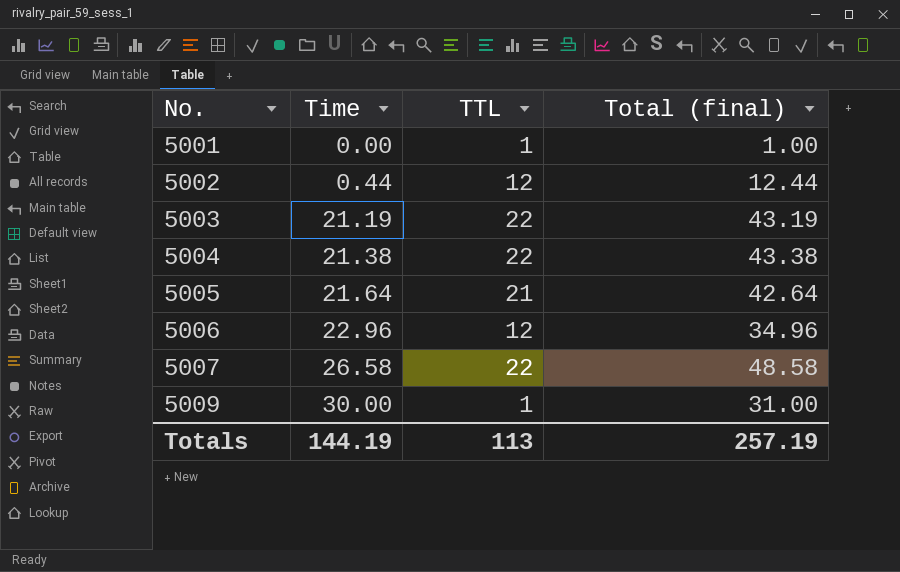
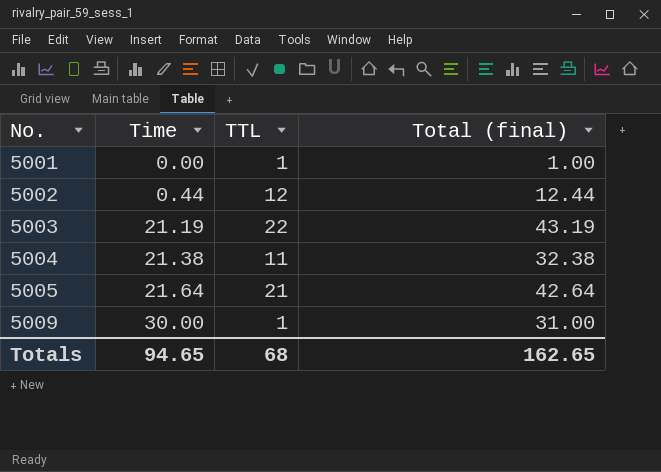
row 5006: 22.96 | 12 | 34.96 -> none
row 5007: 26.58 | 22 | 48.58 -> none
5004 | TTL: 22 -> 11
5004 | Total (final): 43.38 -> 32.38
Totals | Time: 144.19 -> 94.65
Totals | TTL: 113 -> 68
Totals | Total (final): 257.19 -> 162.65

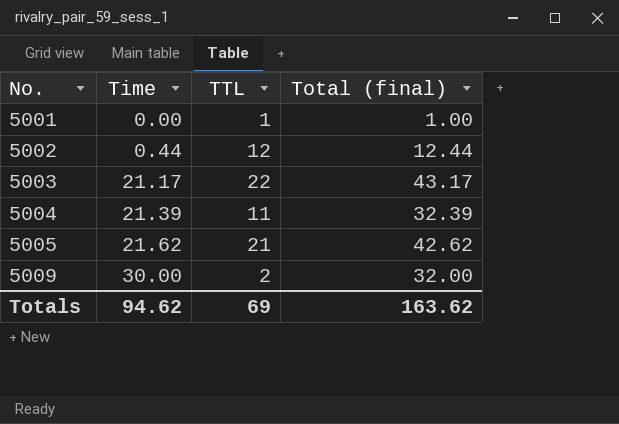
5003 | Time: 21.19 -> 21.17
5003 | Total (final): 43.19 -> 43.17
5004 | Time: 21.38 -> 21.39
5004 | Total (final): 32.38 -> 32.39
5005 | Time: 21.64 -> 21.62
5005 | Total (final): 42.64 -> 42.62
5009 | TTL: 1 -> 2
5009 | Total (final): 31.00 -> 32.00
Totals | Time: 94.65 -> 94.62
Totals | TTL: 68 -> 69
Totals | Total (final): 162.65 -> 163.62

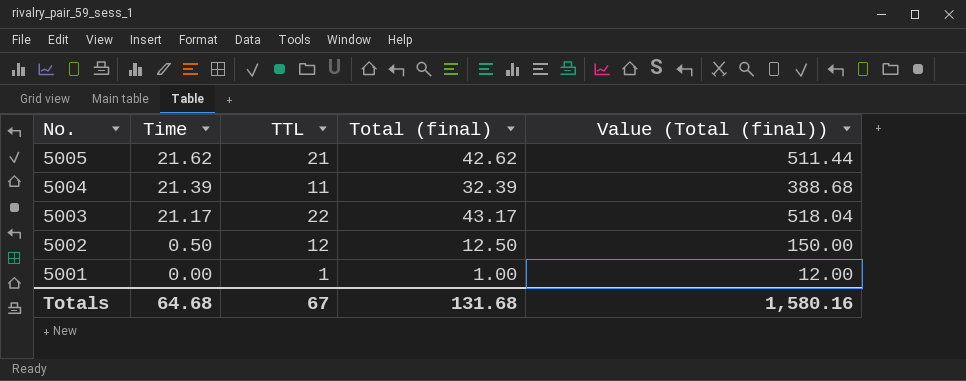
row order: No. ascending -> No. descending
column Value (Total (final)) | formula: none -> [Total (final)] * 12
row 5009: 30.00 | 2 | 32.00 -> none
5002 | Time: 0.44 -> 0.50
5002 | Total (final): 12.44 -> 12.50
Totals | Time: 94.62 -> 64.68
Totals | TTL: 69 -> 67
Totals | Total (final): 163.62 -> 131.68

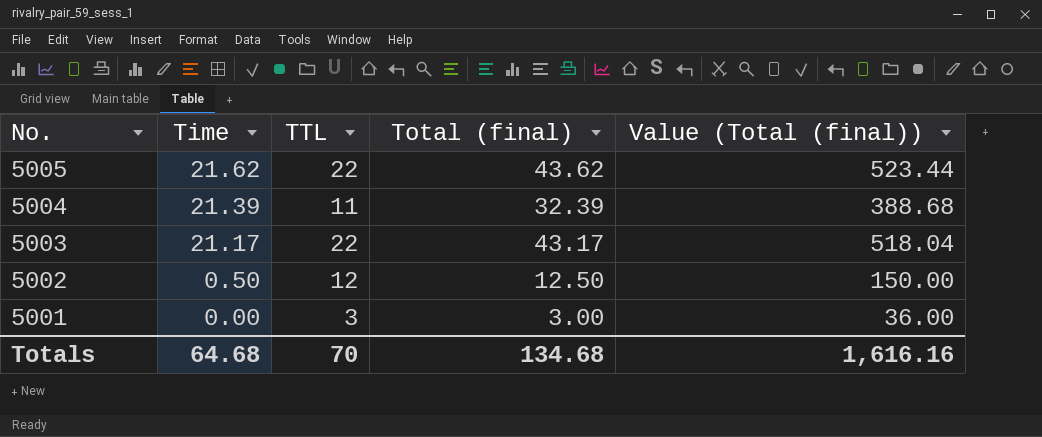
5005 | TTL: 21 -> 22
5005 | Total (final): 42.62 -> 43.62
5005 | Value (Total (final)): 511.44 -> 523.44
5001 | TTL: 1 -> 3
5001 | Total (final): 1.00 -> 3.00
5001 | Value (Total (final)): 12.00 -> 36.00
Totals | TTL: 67 -> 70
Totals | Total (final): 131.68 -> 134.68
Totals | Value (Total (final)): 1,580.16 -> 1,616.16

